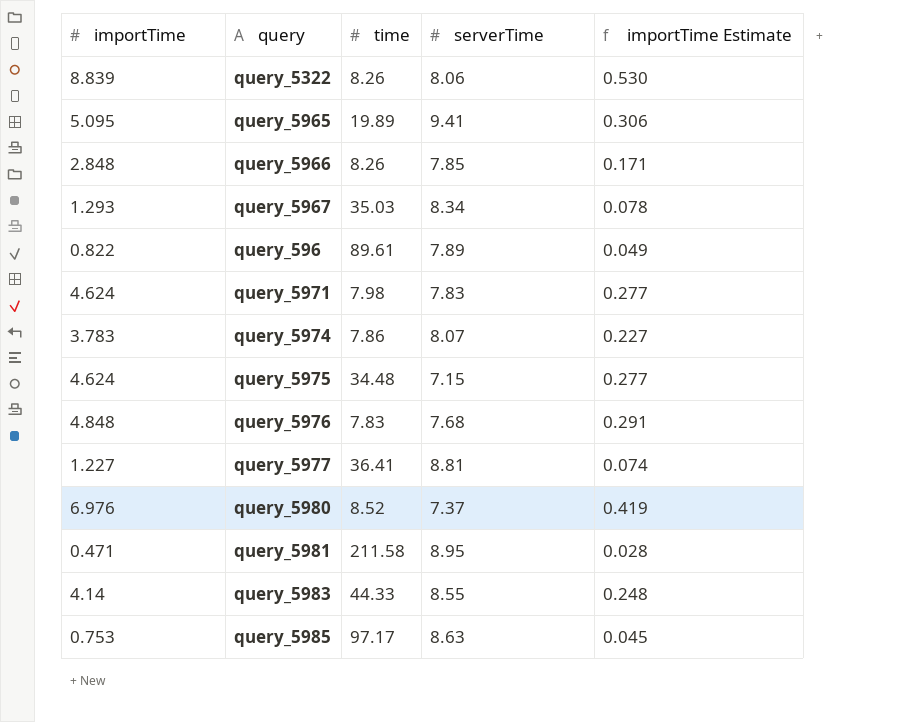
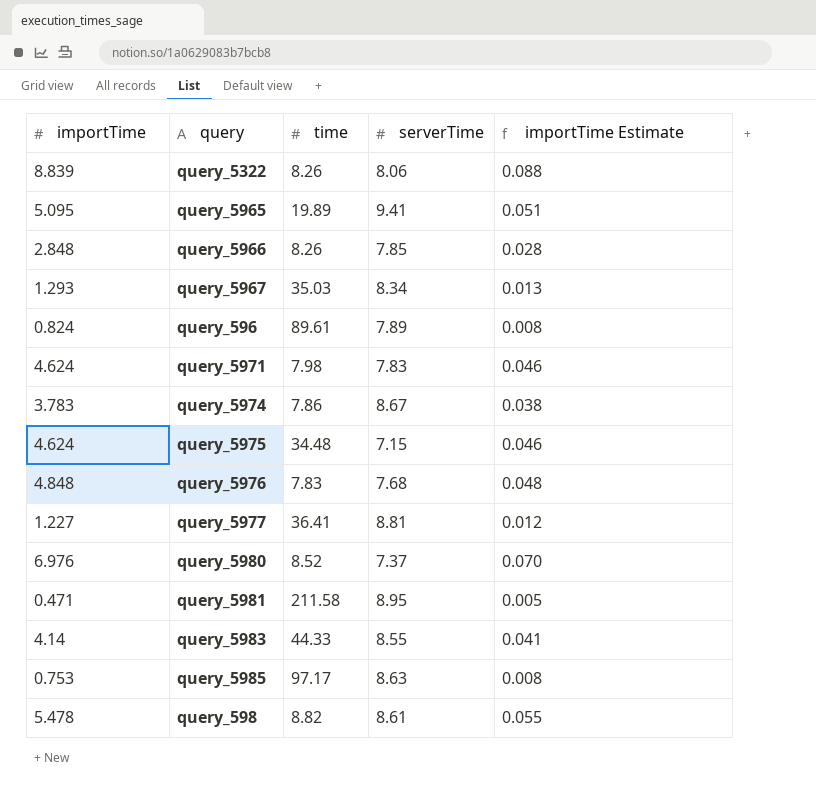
column importTime Estimate | formula: [importTime] * 0.06 -> [importTime] * 0.01
query_596 | importTime: 0.822 -> 0.824
query_5974 | serverTime: 8.07 -> 8.67
row query_598: none -> 5.478 | 8.82 | 8.61 | 0.055

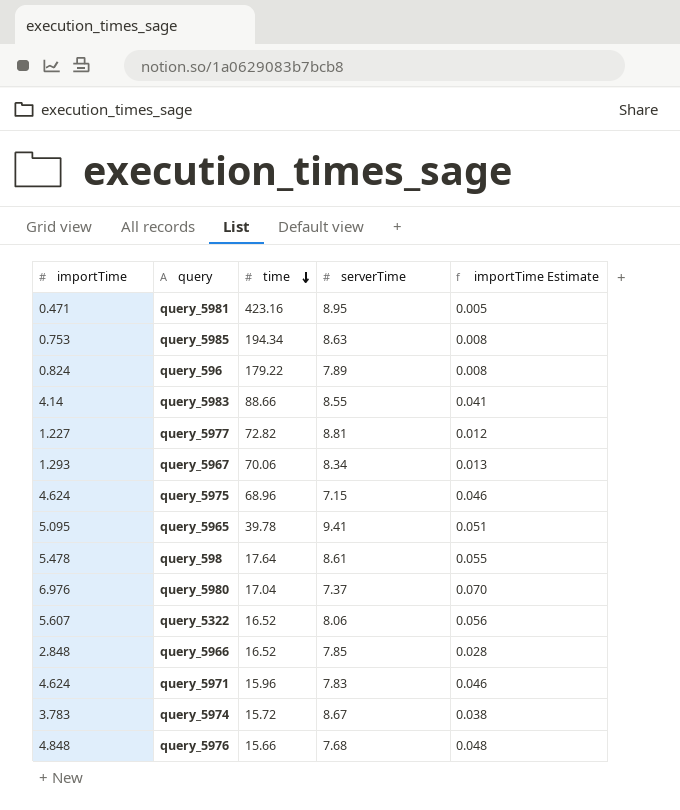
row order: none -> time descending
query_5981 | time: 211.58 -> 423.16
query_5985 | time: 97.17 -> 194.34
query_596 | time: 89.61 -> 179.22
query_5983 | time: 44.33 -> 88.66
query_5977 | time: 36.41 -> 72.82
query_5967 | time: 35.03 -> 70.06
query_5975 | time: 34.48 -> 68.96
query_5965 | time: 19.89 -> 39.78
query_598 | time: 8.82 -> 17.64
query_5980 | time: 8.52 -> 17.04
query_5322 | importTime: 8.839 -> 5.607
query_5322 | time: 8.26 -> 16.52
query_5322 | importTime Estimate: 0.088 -> 0.056
query_5966 | time: 8.26 -> 16.52
query_5971 | time: 7.98 -> 15.96
query_5974 | time: 7.86 -> 15.72
query_5976 | time: 7.83 -> 15.66

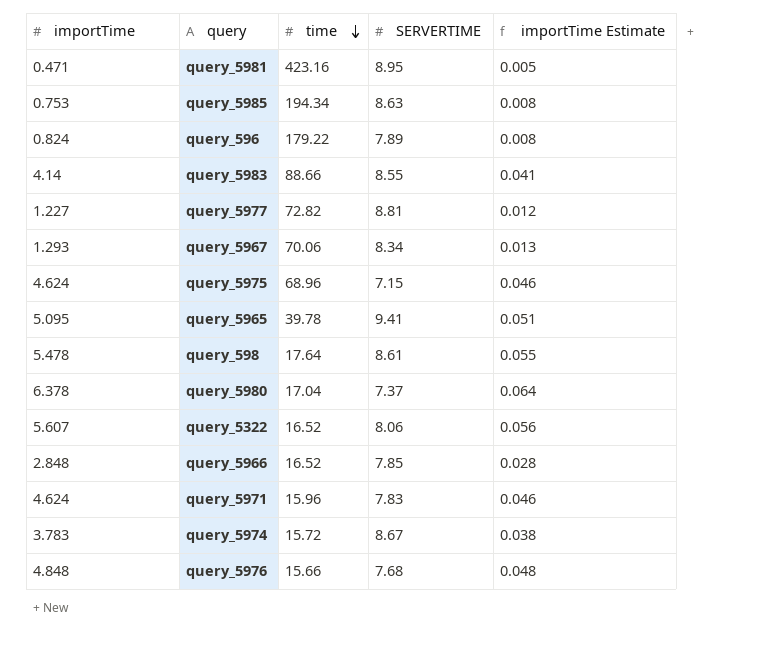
column name: serverTime -> SERVERTIME
query_5980 | importTime: 6.976 -> 6.378
query_5980 | importTime Estimate: 0.070 -> 0.064

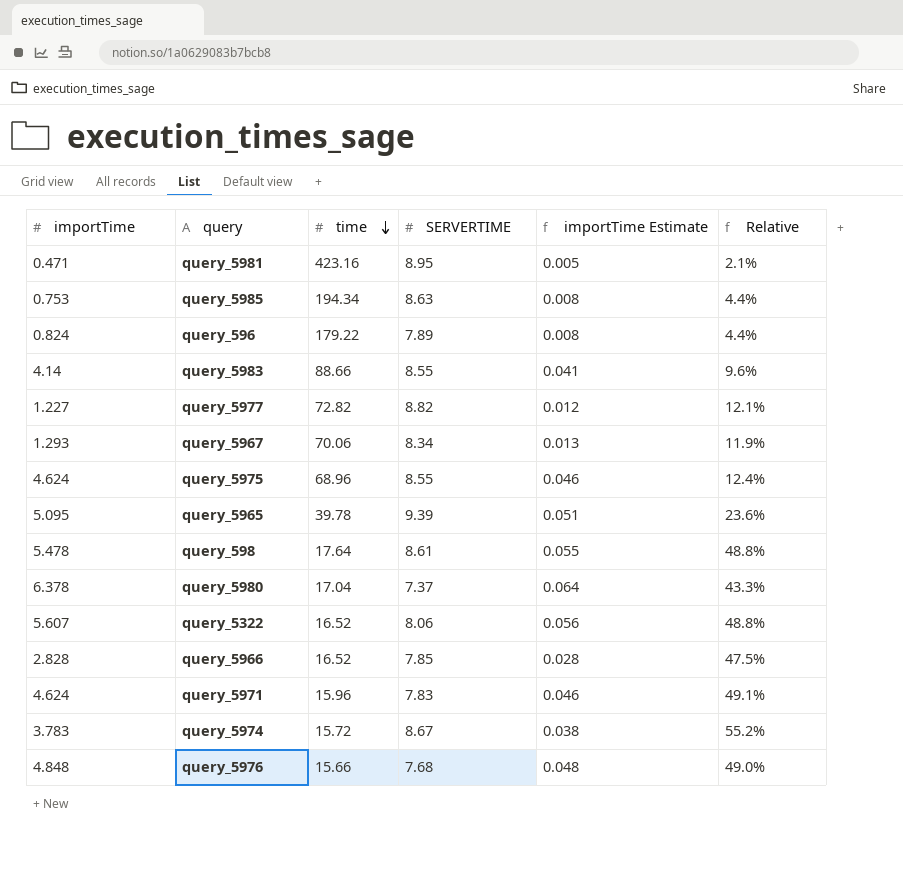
column Relative | formula: none -> [SERVERTIME] / [time]
query_5977 | SERVERTIME: 8.81 -> 8.82
query_5975 | SERVERTIME: 7.15 -> 8.55
query_5965 | SERVERTIME: 9.41 -> 9.39
query_5966 | importTime: 2.848 -> 2.828

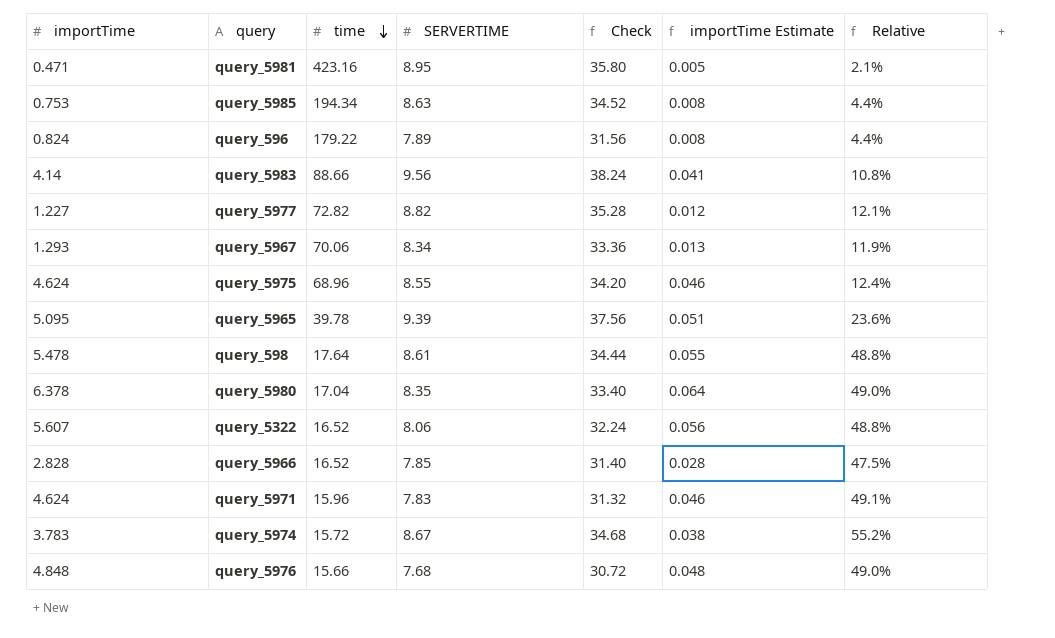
column Check | formula: none -> [SERVERTIME] * 4
query_5983 | SERVERTIME: 8.55 -> 9.56
query_5983 | Relative: 9.6% -> 10.8%
query_5980 | SERVERTIME: 7.37 -> 8.35
query_5980 | Relative: 43.3% -> 49.0%

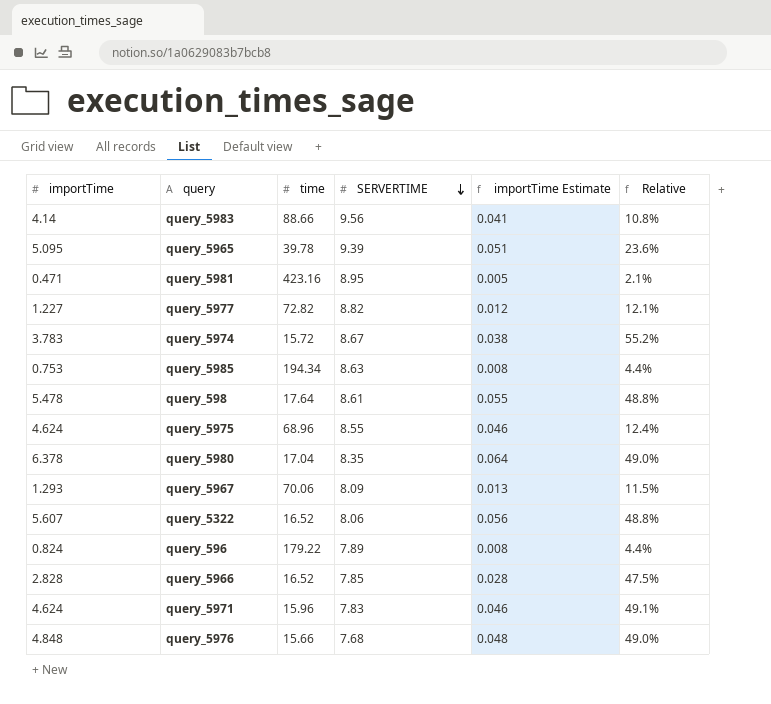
row order: time descending -> SERVERTIME descending
column Check | formula: [SERVERTIME] * 4 -> none
query_5967 | SERVERTIME: 8.34 -> 8.09
query_5967 | Relative: 11.9% -> 11.5%

